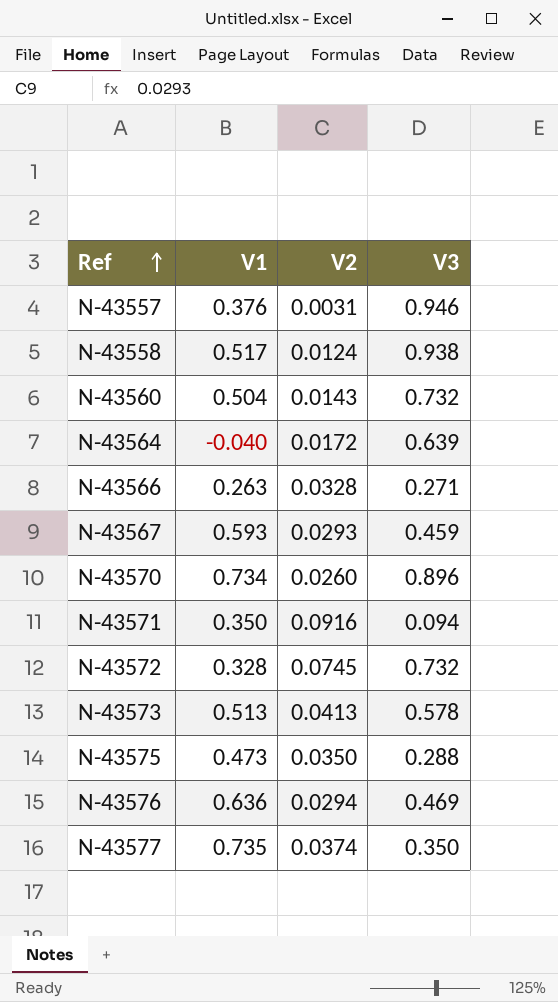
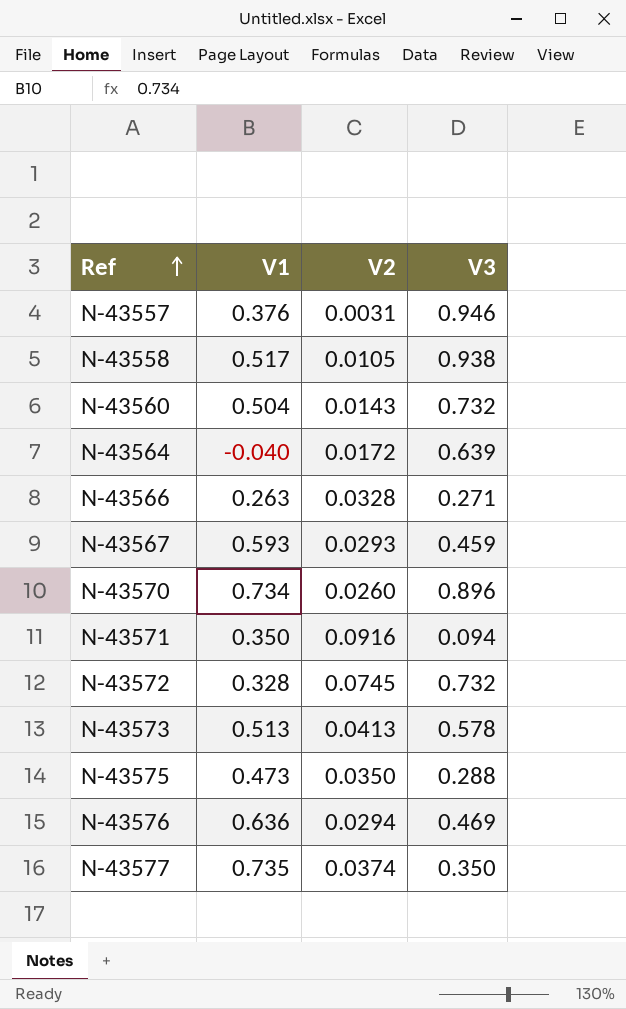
N-43558 | V2: 0.0124 -> 0.0105

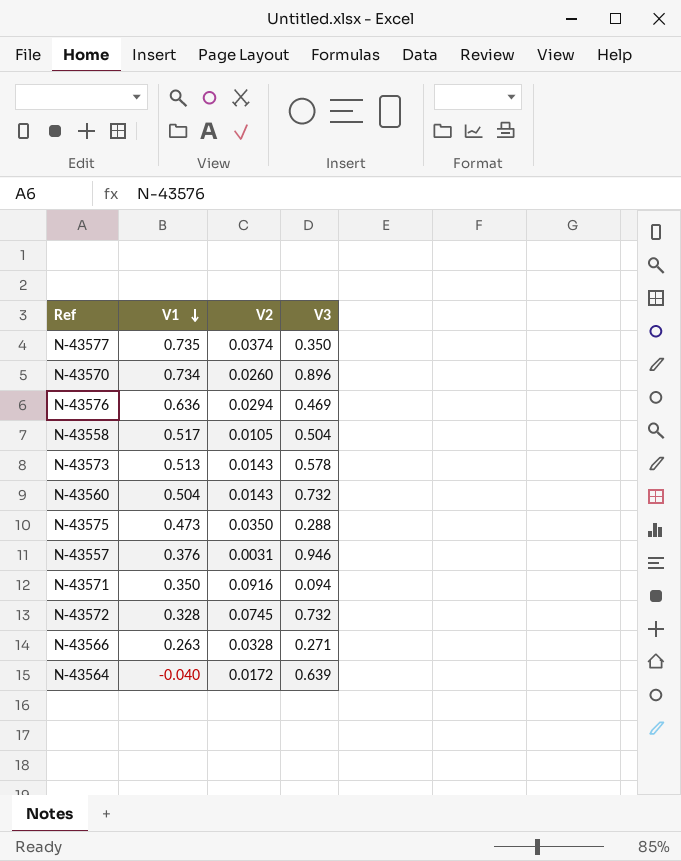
row order: Ref ascending -> V1 descending
row N-43567: 0.593 | 0.0293 | 0.459 -> none
N-43558 | V3: 0.938 -> 0.504
N-43573 | V2: 0.0413 -> 0.0143

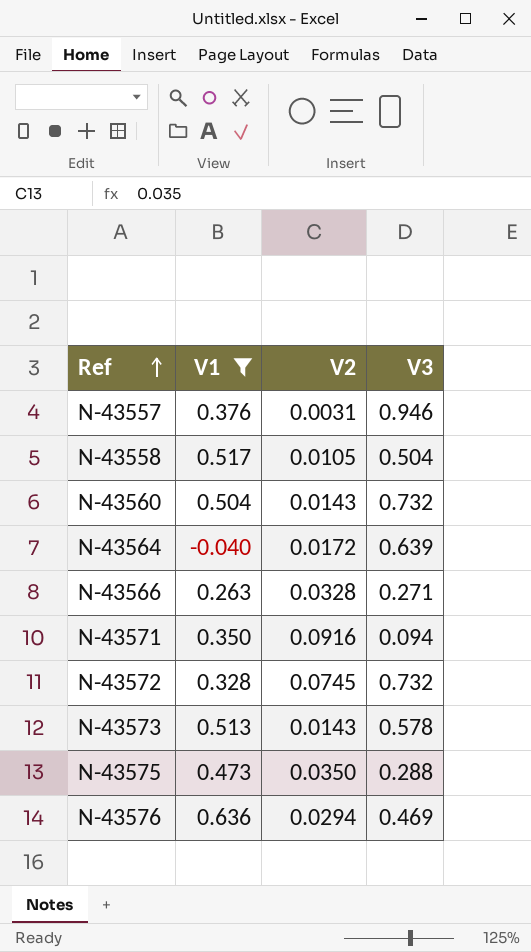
filter: none -> V1 <= 0.636
row order: V1 descending -> Ref ascending

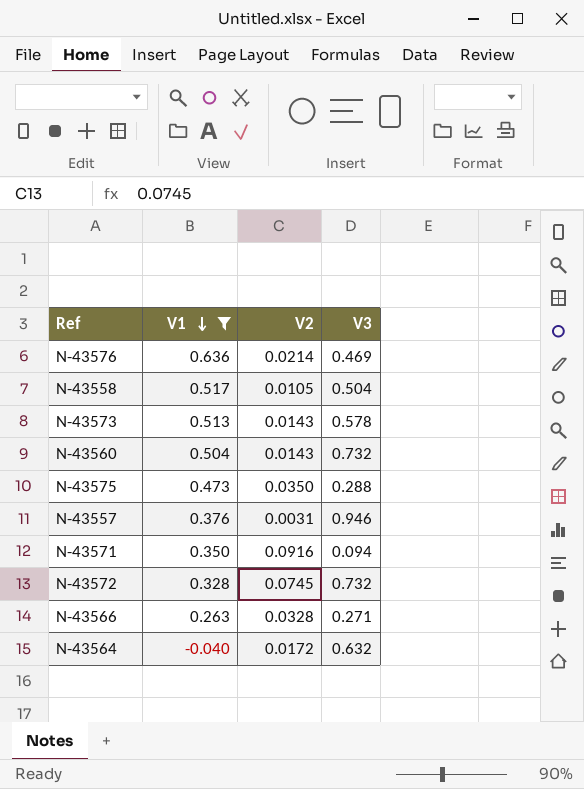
row order: Ref ascending -> V1 descending
N-43576 | V2: 0.0294 -> 0.0214
N-43564 | V3: 0.639 -> 0.632

